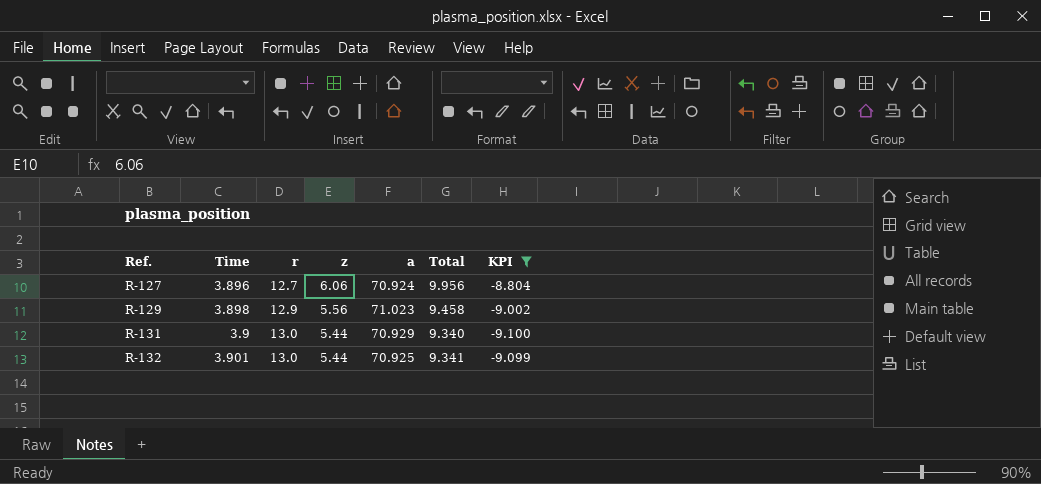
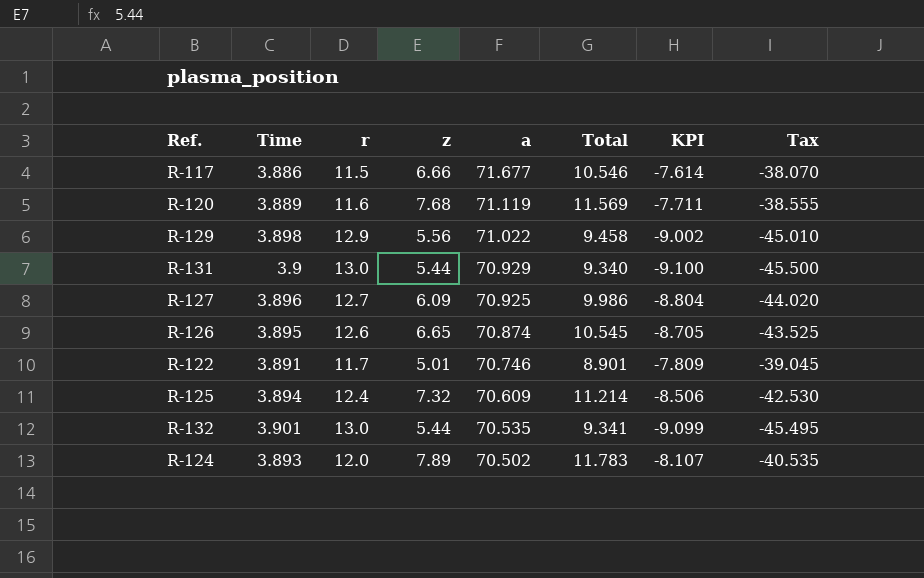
filter: KPI <= -8.804 -> none
row order: Ref. ascending -> a descending
column Tax | formula: none -> [KPI] * 5
R-129 | a: 71.023 -> 71.022
R-127 | z: 6.06 -> 6.09
R-127 | a: 70.924 -> 70.925
R-127 | Total: 9.956 -> 9.986
R-132 | a: 70.925 -> 70.535

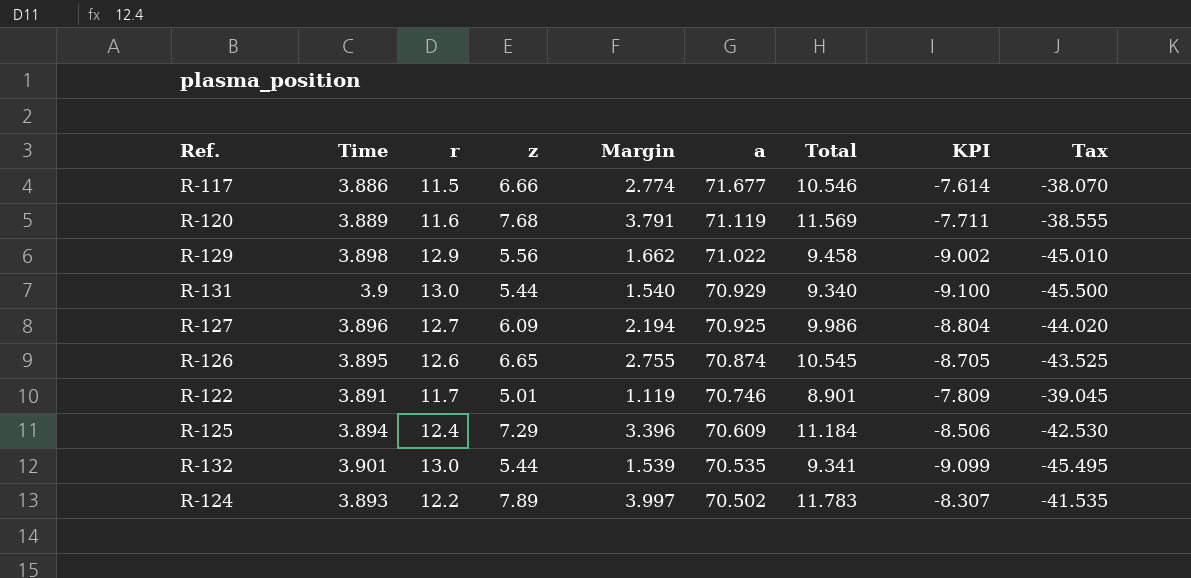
column Margin | formula: none -> [z] - [Time]
R-125 | z: 7.32 -> 7.29
R-125 | Total: 11.214 -> 11.184
R-124 | r: 12.0 -> 12.2
R-124 | KPI: -8.107 -> -8.307
R-124 | Tax: -40.535 -> -41.535

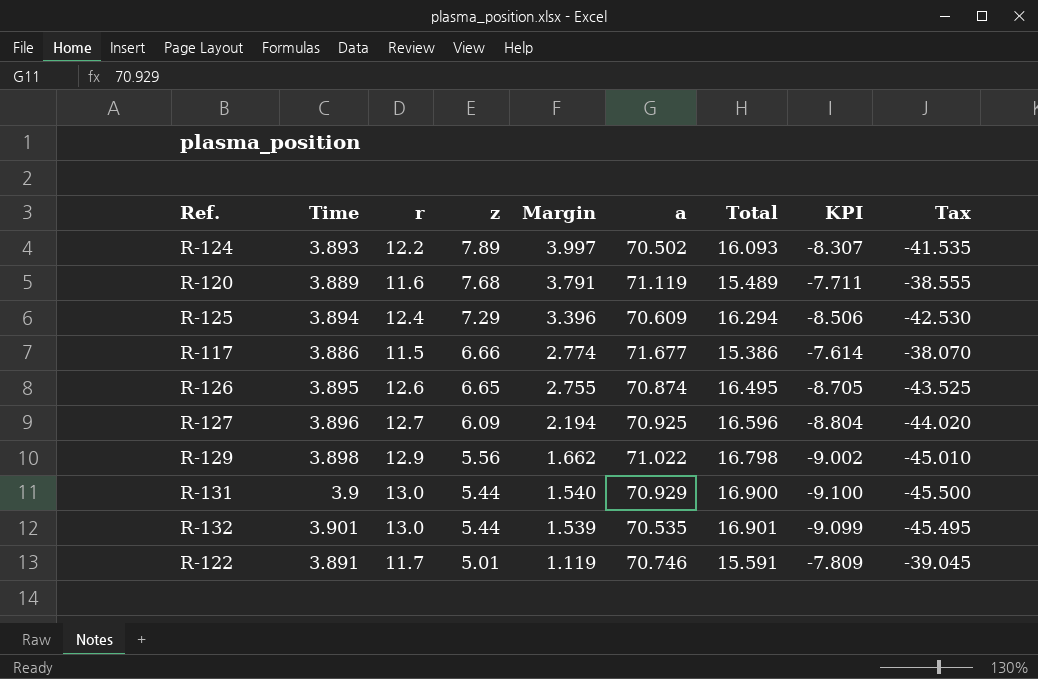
row order: a descending -> z descending
column Total | formula: [Time] + [z] -> [Time] + [r]

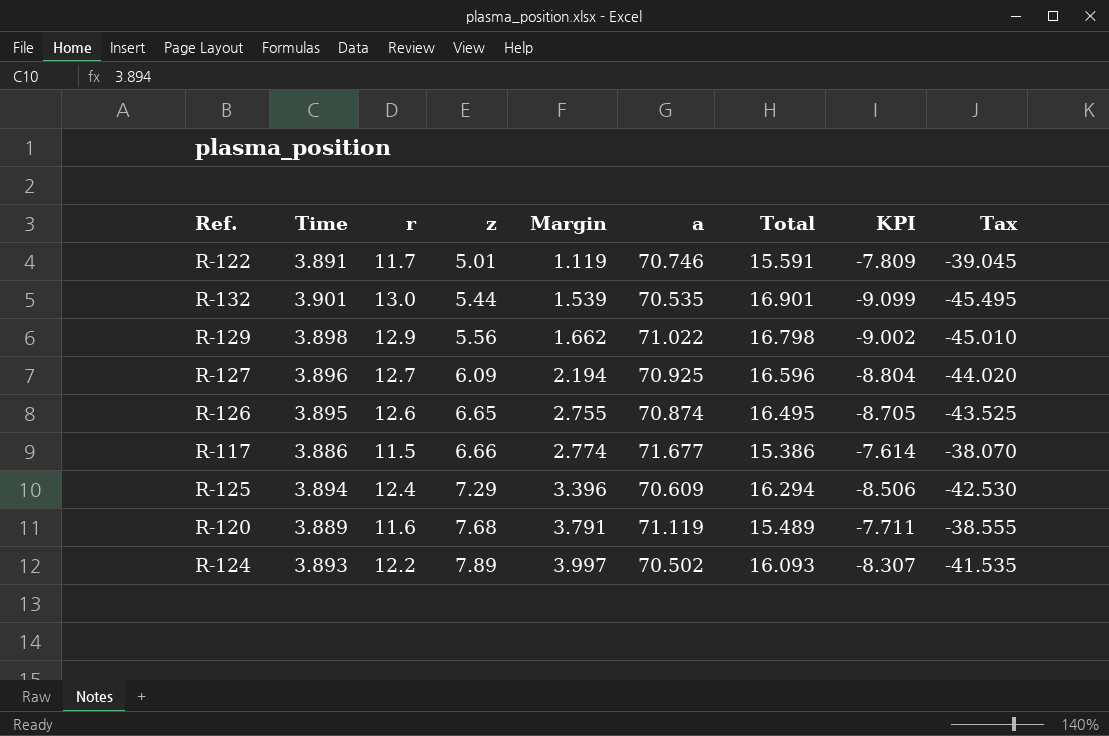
row order: z descending -> z ascending
row R-131: 3.9 | 13.0 | 5.44 | 1.540 | 70.929 | 16.900 | -9.100 | -45.500 -> none

